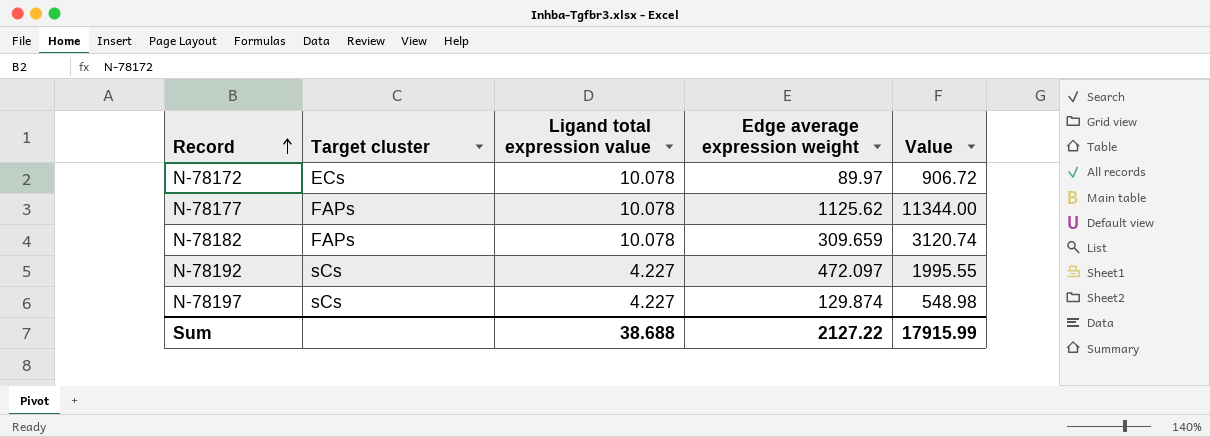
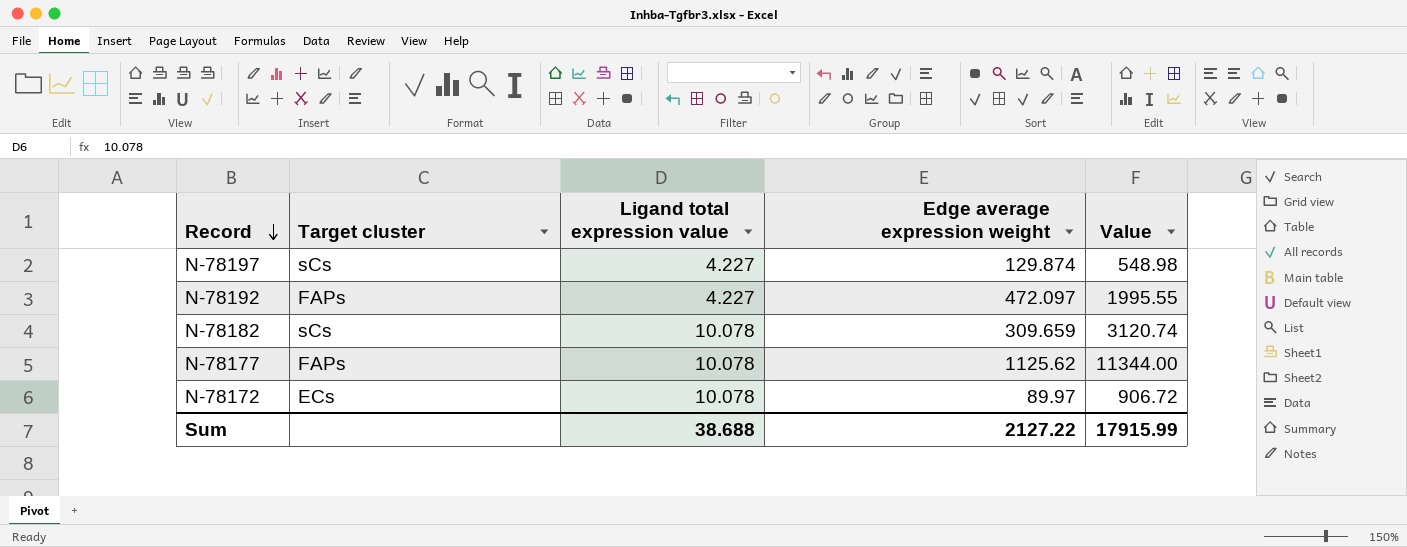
row order: Record ascending -> Record descending
N-78192 | Target cluster: sCs -> FAPs
N-78182 | Target cluster: FAPs -> sCs

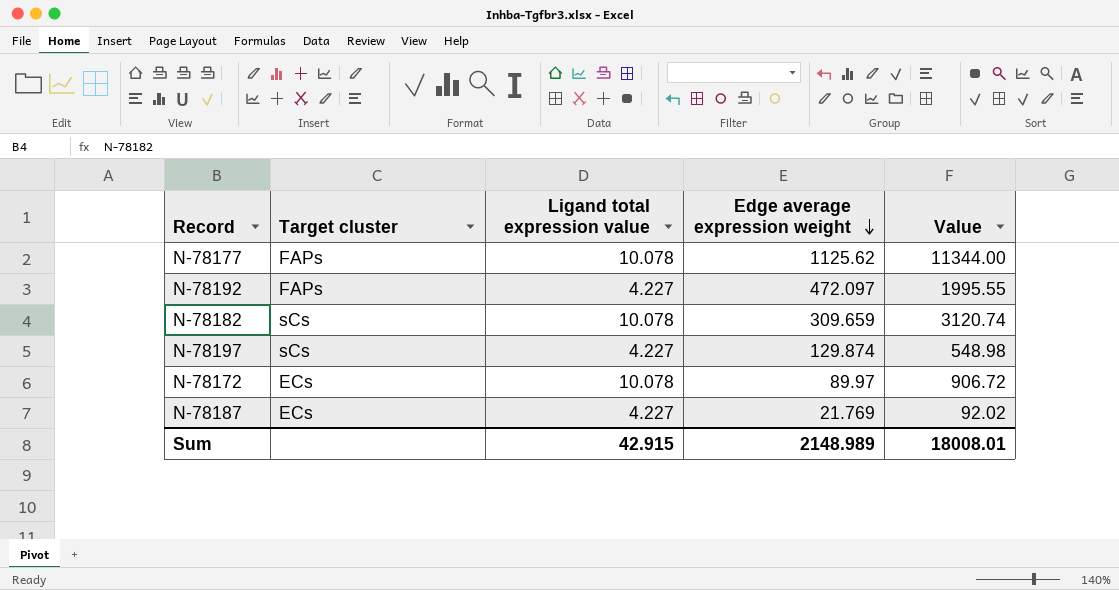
row order: Record descending -> Edge average expression weight descending
row N-78187: none -> ECs | 4.227 | 21.769 | 92.02
Sum | Ligand total expression value: 38.688 -> 42.915
Sum | Edge average expression weight: 2127.22 -> 2148.989
Sum | Value: 17915.99 -> 18008.01

